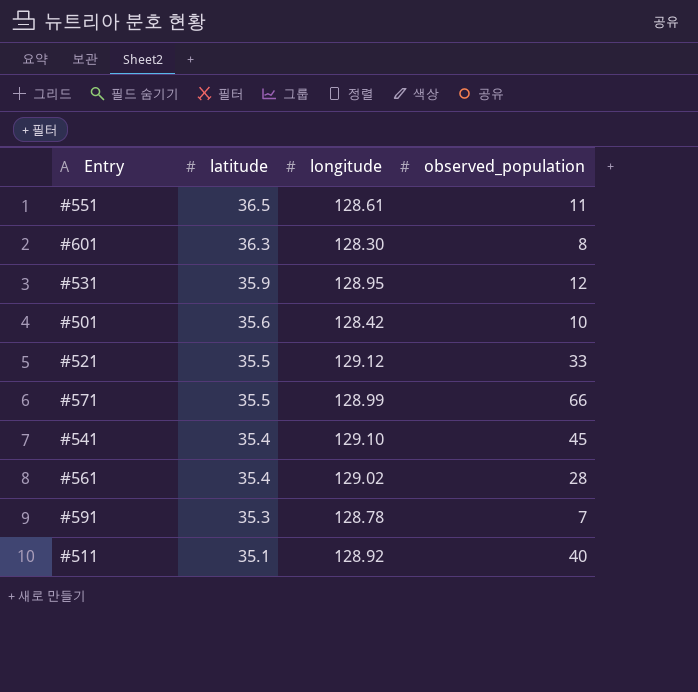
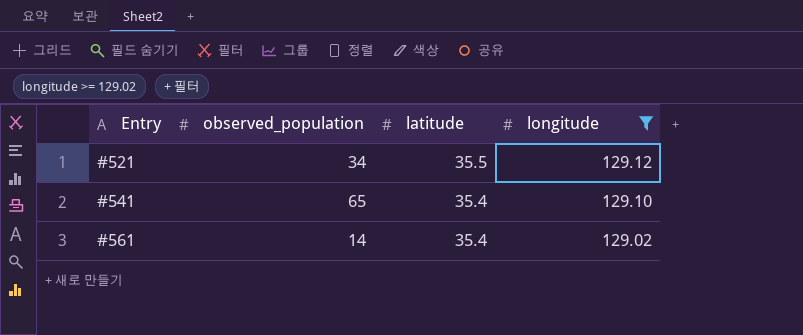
filter: none -> longitude >= 129.02
column observed_population | position: 4 -> 2
#521 | observed_population: 33 -> 34
#541 | observed_population: 45 -> 65
#561 | observed_population: 28 -> 14

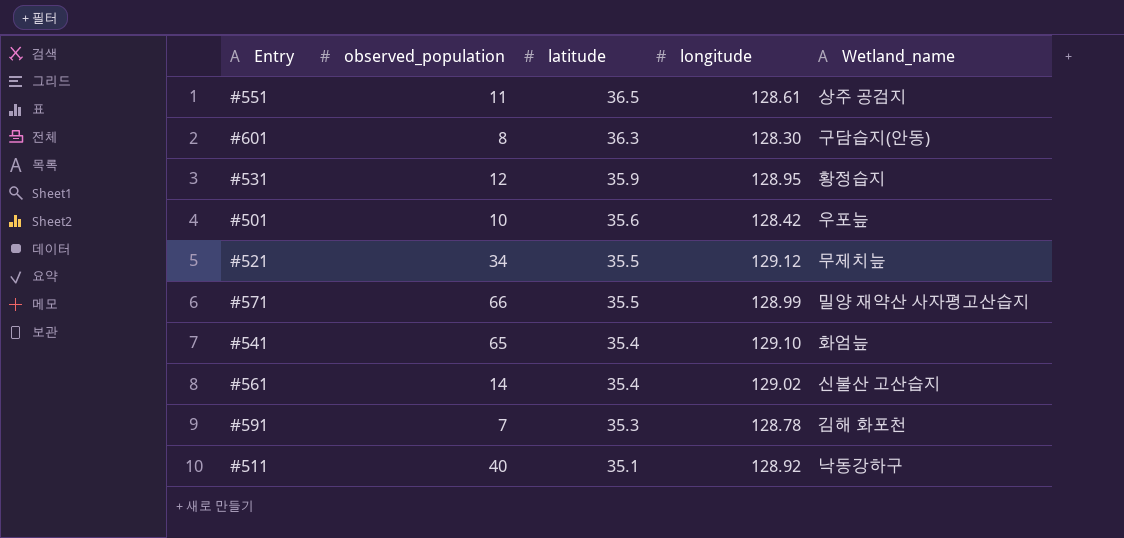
filter: longitude >= 129.02 -> none
column Wetland_name | position: none -> 5

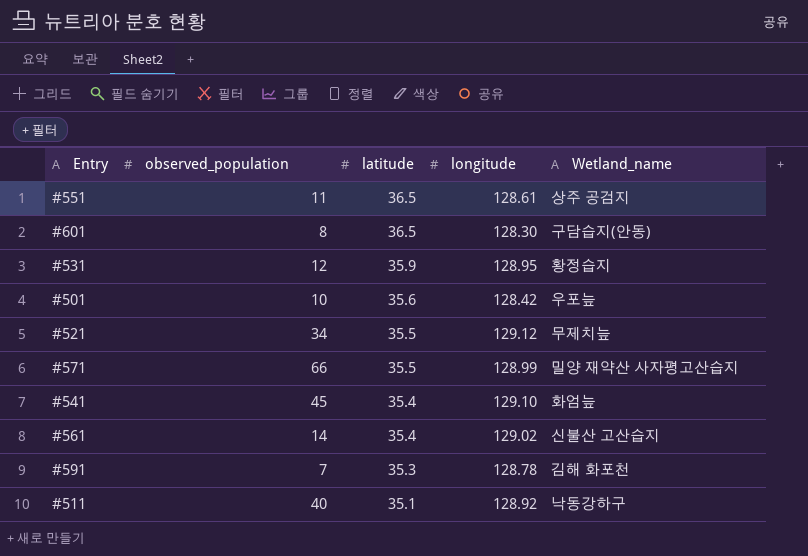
#601 | latitude: 36.3 -> 36.5
#541 | observed_population: 65 -> 45

